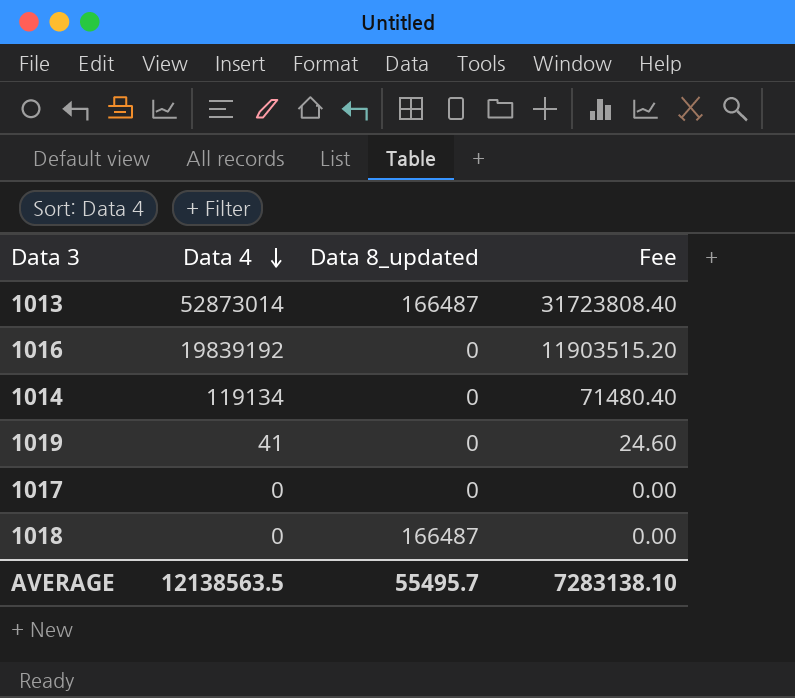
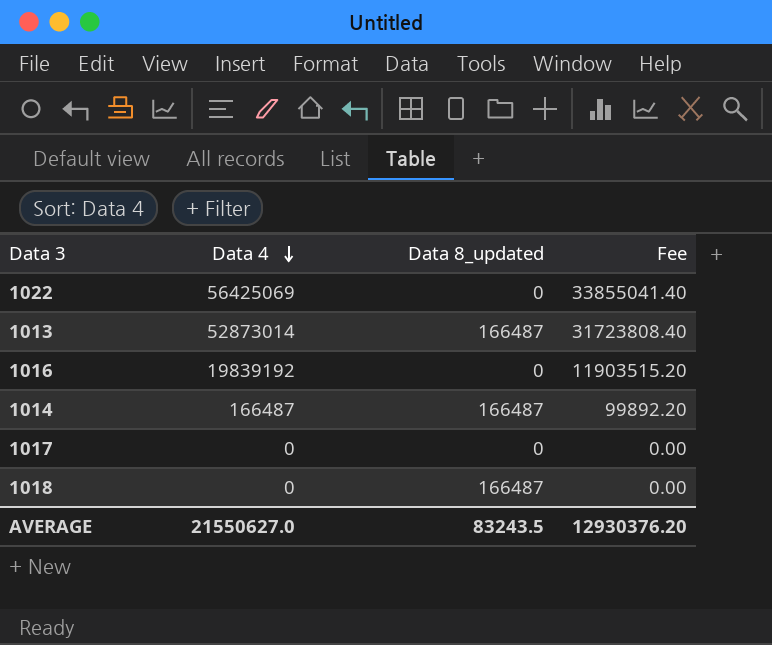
row 1019: 41 | 0 | 24.60 -> none
row 1022: none -> 56425069 | 0 | 33855041.40
1014 | Data 4: 119134 -> 166487
1014 | Data 8_updated: 0 -> 166487
1014 | Fee: 71480.40 -> 99892.20
AVERAGE | Data 4: 12138563.5 -> 21550627.0
AVERAGE | Data 8_updated: 55495.7 -> 83243.5
AVERAGE | Fee: 7283138.10 -> 12930376.20

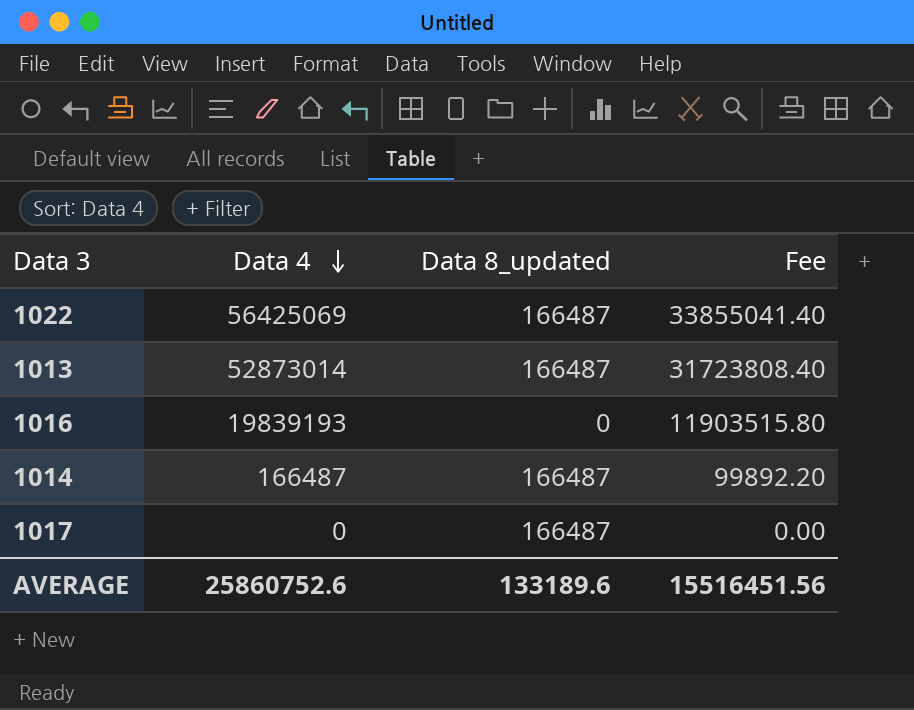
row 1018: 0 | 166487 | 0.00 -> none
1022 | Data 8_updated: 0 -> 166487
1016 | Data 4: 19839192 -> 19839193
1016 | Fee: 11903515.20 -> 11903515.80
1017 | Data 8_updated: 0 -> 166487
AVERAGE | Data 4: 21550627.0 -> 25860752.6
AVERAGE | Data 8_updated: 83243.5 -> 133189.6
AVERAGE | Fee: 12930376.20 -> 15516451.56

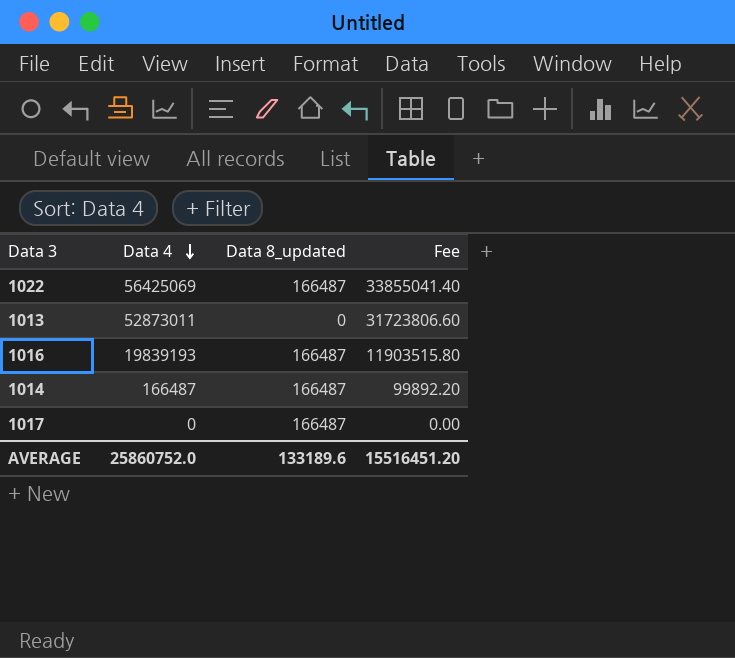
1013 | Data 4: 52873014 -> 52873011
1013 | Data 8_updated: 166487 -> 0
1013 | Fee: 31723808.40 -> 31723806.60
1016 | Data 8_updated: 0 -> 166487
AVERAGE | Data 4: 25860752.6 -> 25860752.0
AVERAGE | Fee: 15516451.56 -> 15516451.20

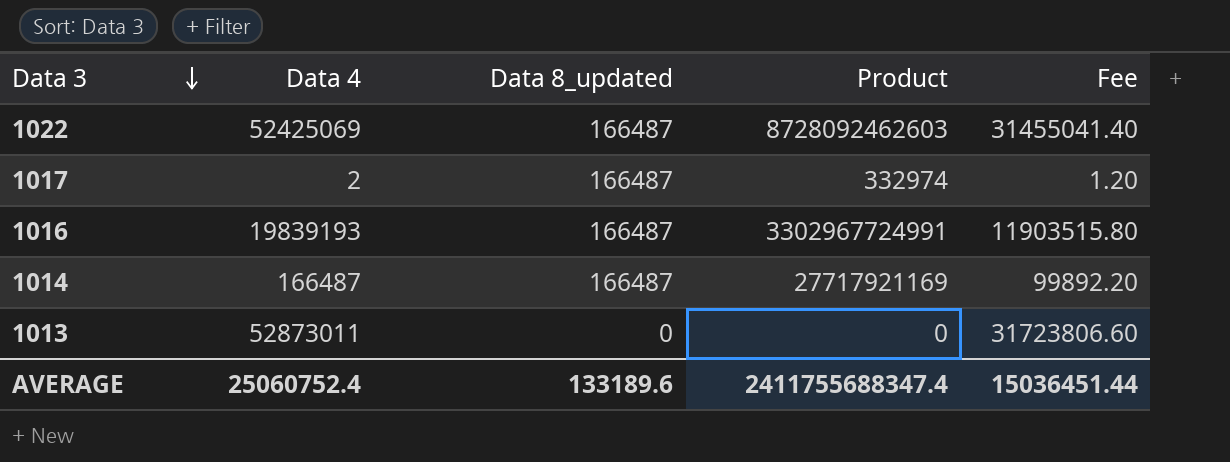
row order: Data 4 descending -> Data 3 descending
column Product | formula: none -> [Data 4] * [Data 8_updated]
1022 | Data 4: 56425069 -> 52425069
1022 | Fee: 33855041.40 -> 31455041.40
1017 | Data 4: 0 -> 2
1017 | Fee: 0.00 -> 1.20
AVERAGE | Data 4: 25860752.0 -> 25060752.4
AVERAGE | Fee: 15516451.20 -> 15036451.44

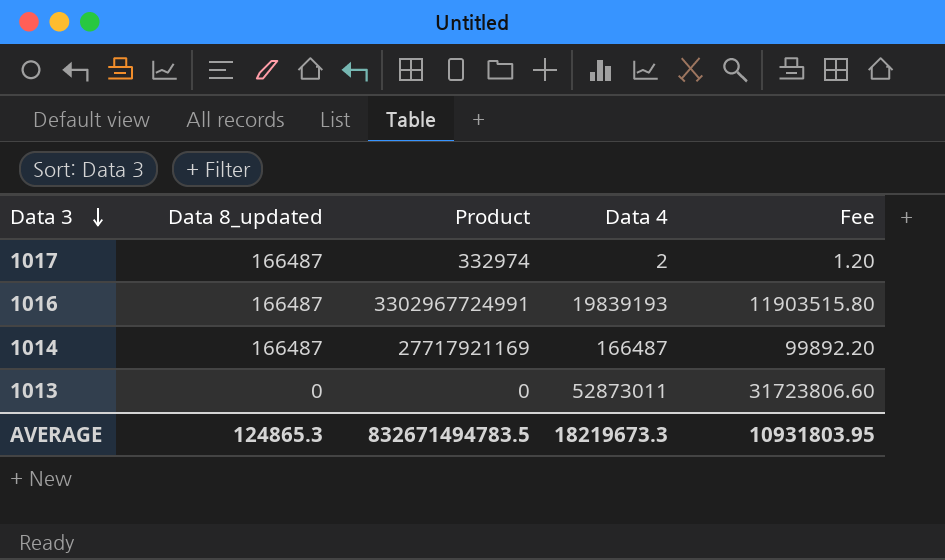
column Data 4 | position: 2 -> 4
row 1022: 52425069 | 166487 | 8728092462603 | 31455041.40 -> none
AVERAGE | Data 8_updated: 133189.6 -> 124865.3
AVERAGE | Product: 2411755688347.4 -> 832671494783.5
AVERAGE | Data 4: 25060752.4 -> 18219673.3
AVERAGE | Fee: 15036451.44 -> 10931803.95

